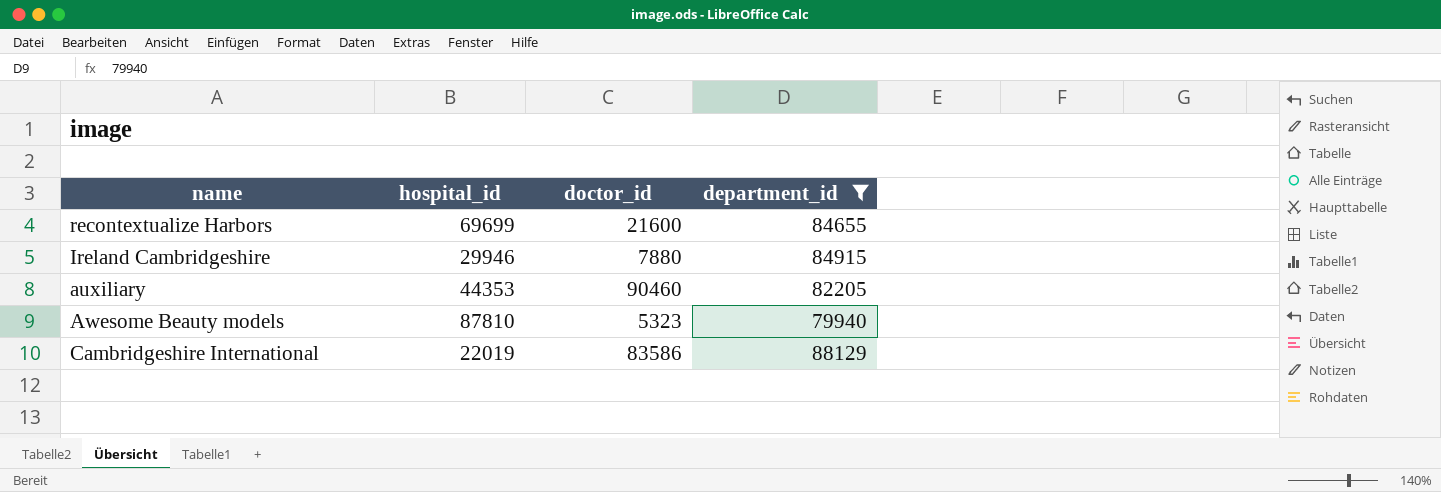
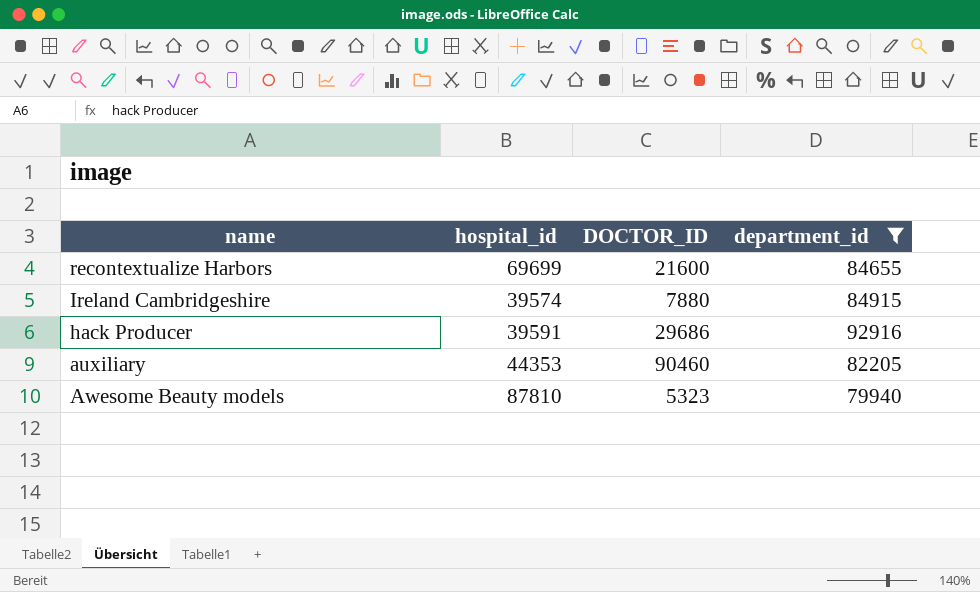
column name: doctor_id -> DOCTOR_ID
row Cambridgeshire International: 22019 | 83586 | 88129 -> none
Ireland Cambridgeshire | hospital_id: 29946 -> 39574
row hack Producer: none -> 39591 | 29686 | 92916

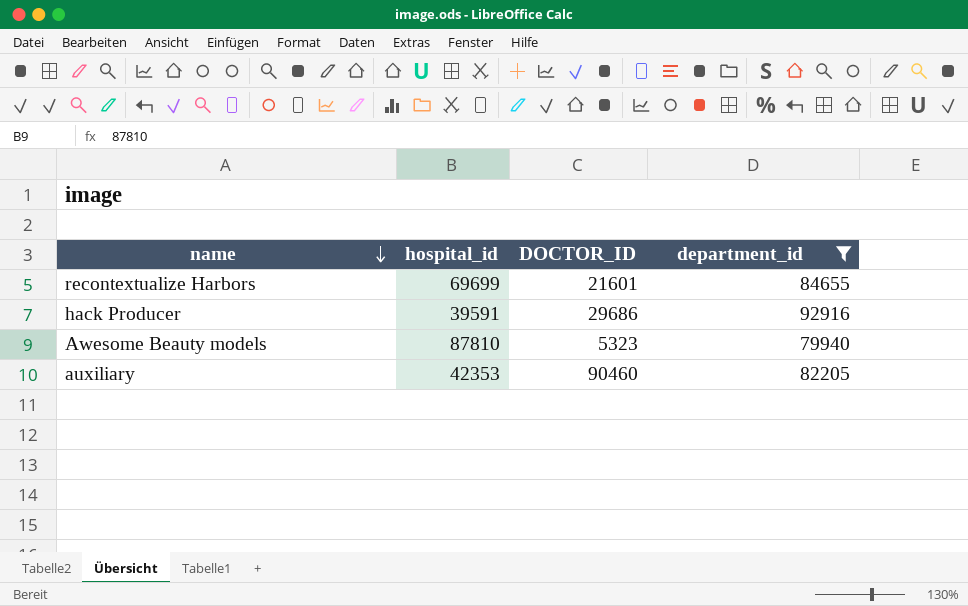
row order: none -> name descending
row Ireland Cambridgeshire: 39574 | 7880 | 84915 -> none
recontextualize Harbors | DOCTOR_ID: 21600 -> 21601
auxiliary | hospital_id: 44353 -> 42353

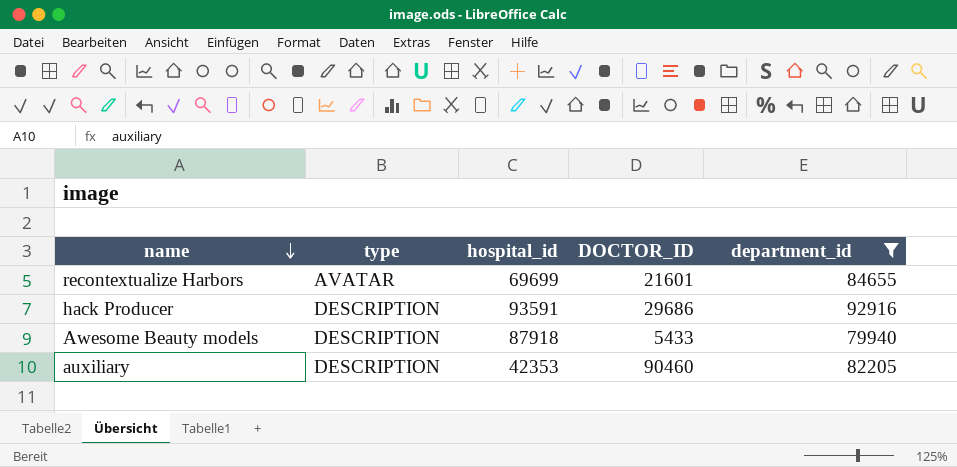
column type | position: none -> 2
hack Producer | hospital_id: 39591 -> 93591
Awesome Beauty models | hospital_id: 87810 -> 87918
Awesome Beauty models | DOCTOR_ID: 5323 -> 5433

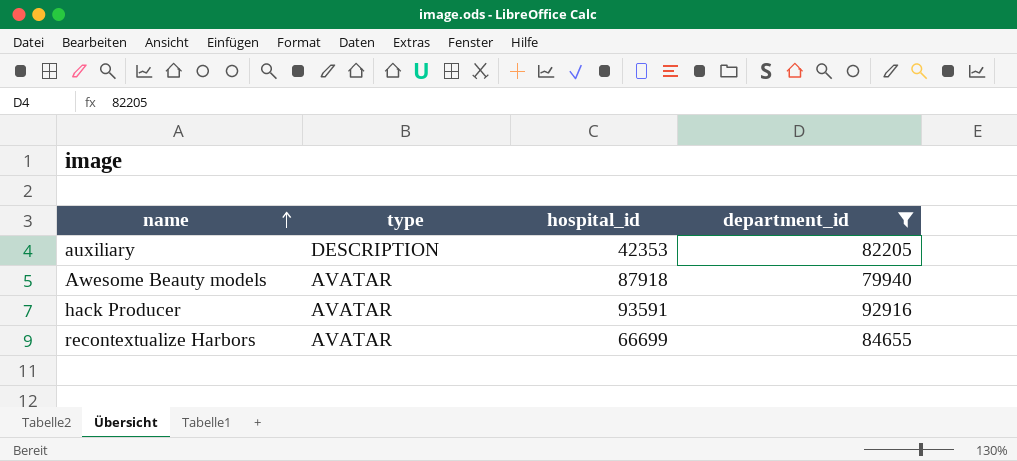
row order: name descending -> name ascending
column DOCTOR_ID | position: 4 -> none
Awesome Beauty models | type: DESCRIPTION -> AVATAR
hack Producer | type: DESCRIPTION -> AVATAR
recontextualize Harbors | hospital_id: 69699 -> 66699

